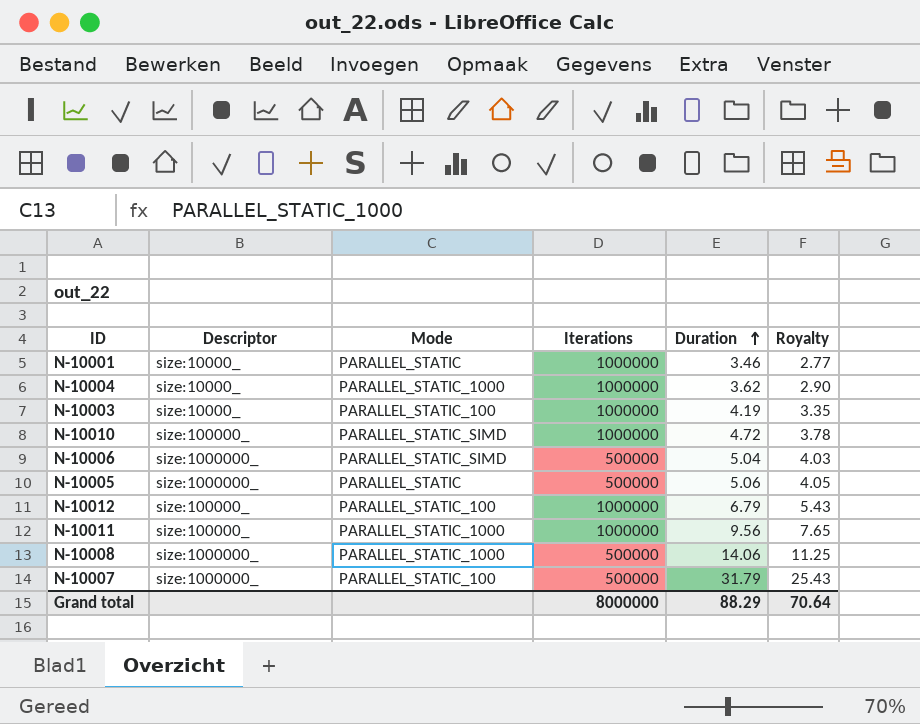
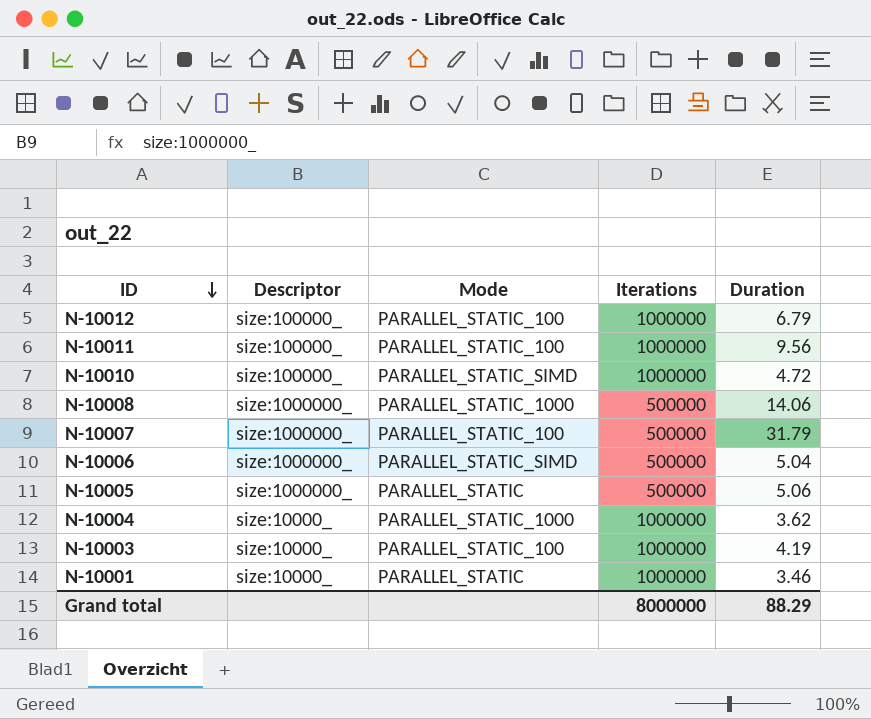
row order: Duration ascending -> ID descending
column Royalty | formula: [Duration] * 0.8 -> none
N-10011 | Mode: PARALLEL_STATIC_1000 -> PARALLEL_STATIC_100

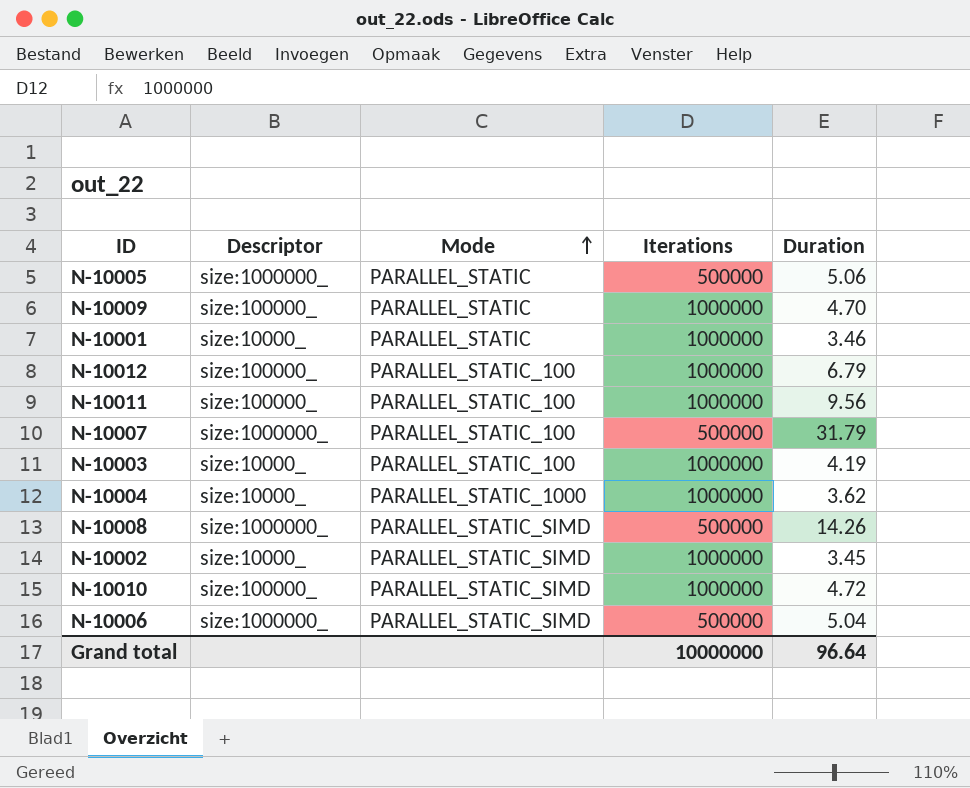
row order: ID descending -> Mode ascending
row N-10009: none -> size:100000_ | PARALLEL_STATIC | 1000000 | 4.70
N-10008 | Mode: PARALLEL_STATIC_1000 -> PARALLEL_STATIC_SIMD
N-10008 | Duration: 14.06 -> 14.26
row N-10002: none -> size:10000_ | PARALLEL_STATIC_SIMD | 1000000 | 3.45
Grand total | Iterations: 8000000 -> 10000000
Grand total | Duration: 88.29 -> 96.64

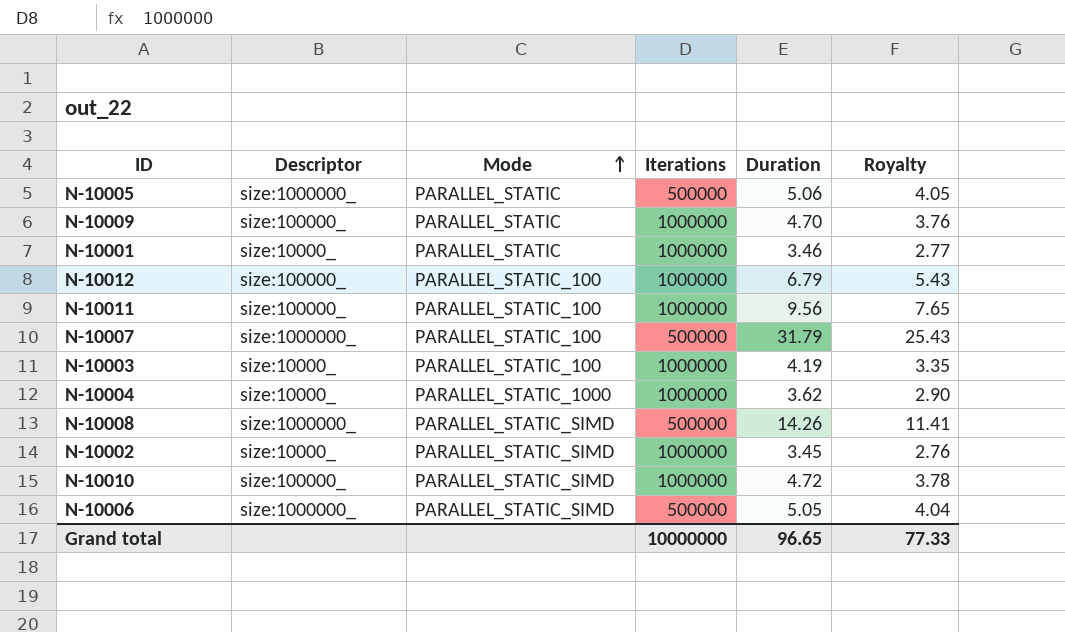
column Royalty | formula: none -> [Duration] * 0.8
N-10006 | Duration: 5.04 -> 5.05
Grand total | Duration: 96.64 -> 96.65

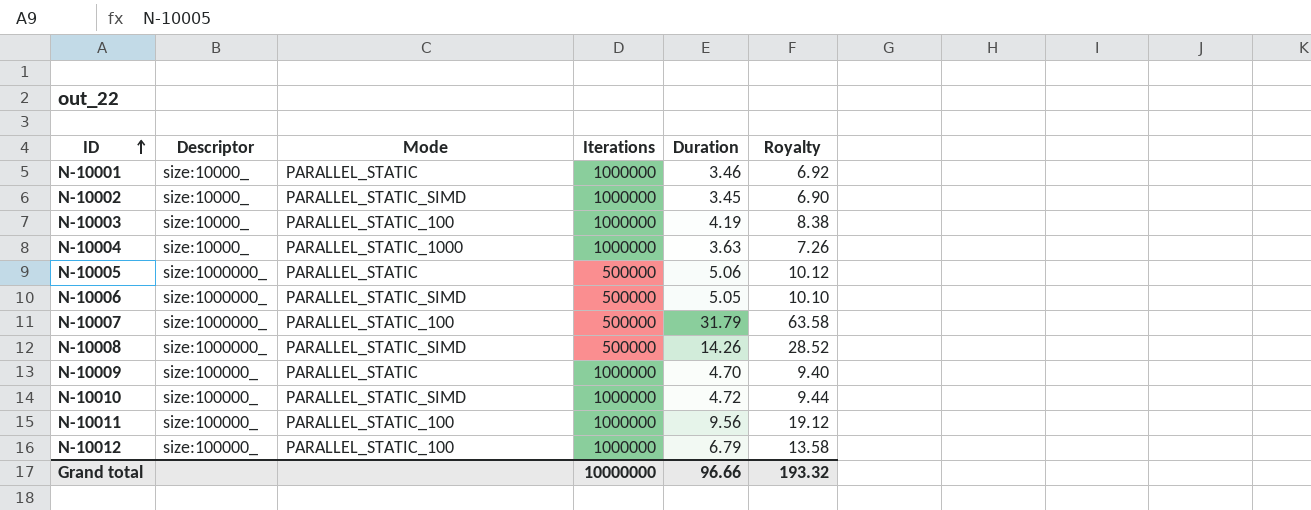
row order: Mode ascending -> ID ascending
column Royalty | formula: [Duration] * 0.8 -> [Duration] * 2
N-10004 | Duration: 3.62 -> 3.63
Grand total | Duration: 96.65 -> 96.66
Grand total | Royalty: 77.33 -> 193.32

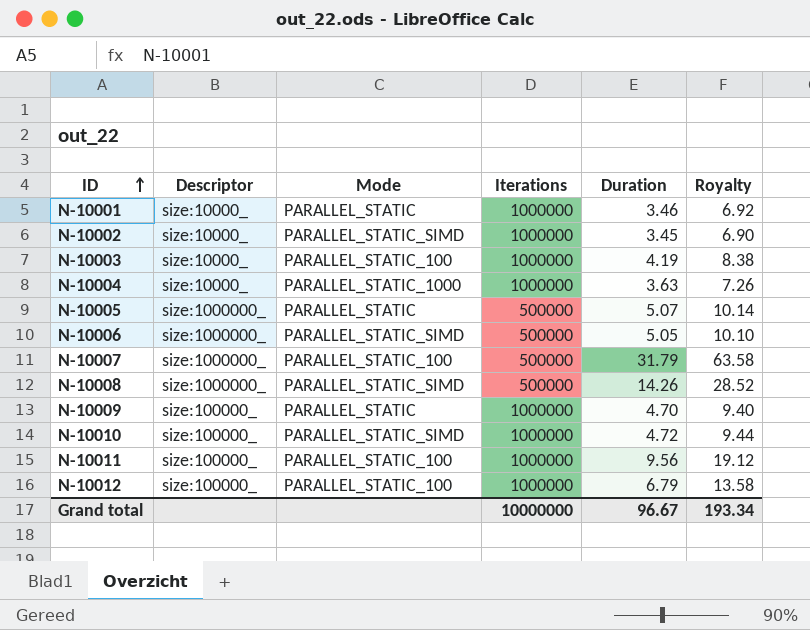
N-10005 | Duration: 5.06 -> 5.07
N-10005 | Royalty: 10.12 -> 10.14
Grand total | Duration: 96.66 -> 96.67
Grand total | Royalty: 193.32 -> 193.34

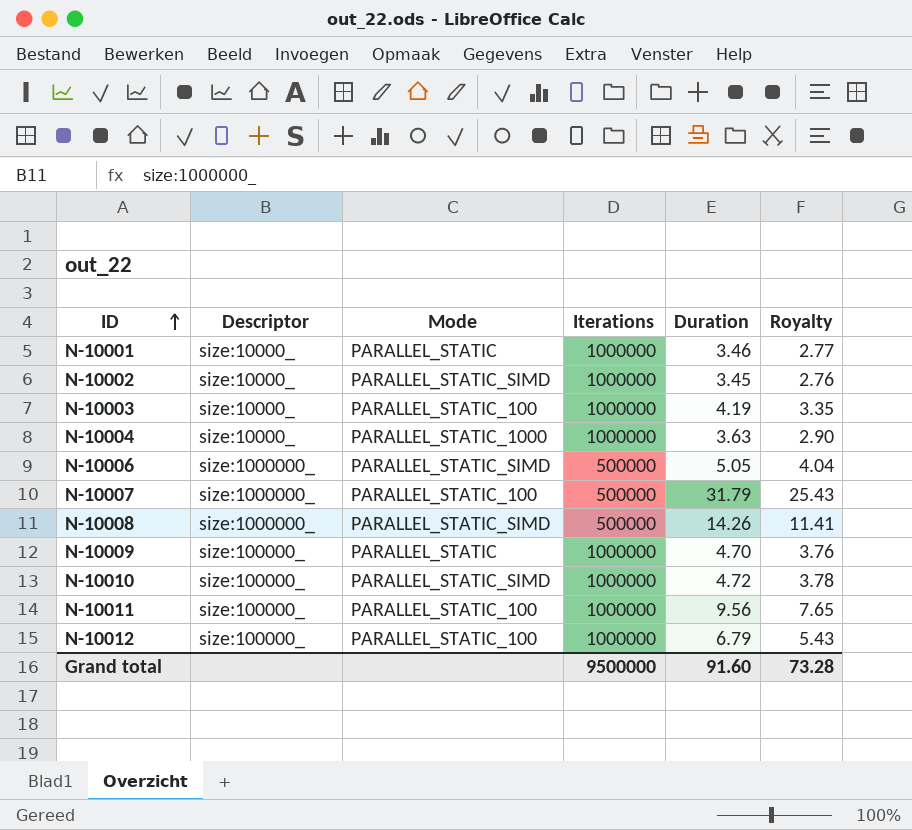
column Royalty | formula: [Duration] * 2 -> [Duration] * 0.8
row N-10005: size:1000000_ | PARALLEL_STATIC | 500000 | 5.07 | 10.14 -> none
Grand total | Iterations: 10000000 -> 9500000
Grand total | Duration: 96.67 -> 91.60
Grand total | Royalty: 193.34 -> 73.28

